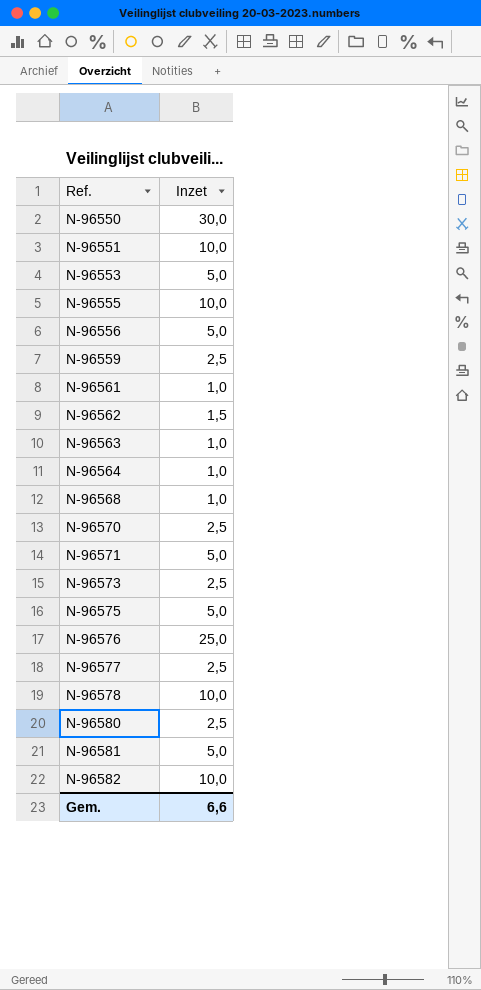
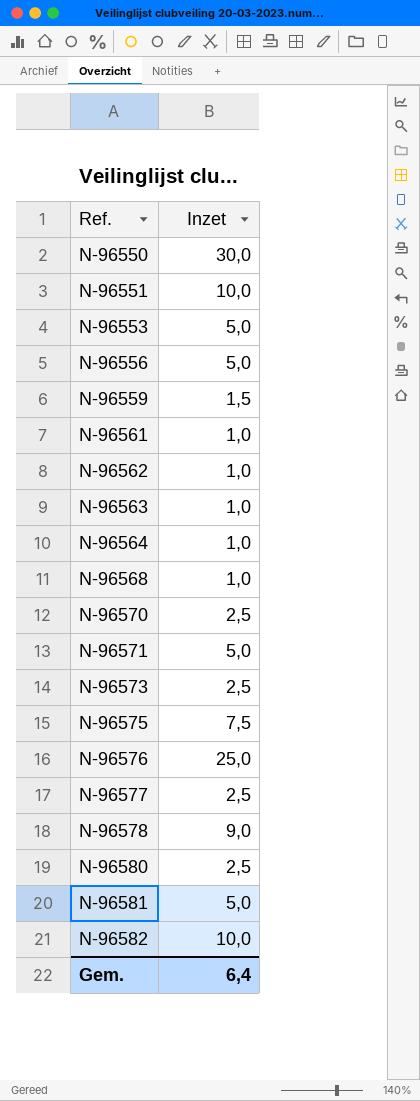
row N-96555: 10,0 -> none
N-96559 | Inzet: 2,5 -> 1,5
N-96562 | Inzet: 1,5 -> 1,0
N-96575 | Inzet: 5,0 -> 7,5
N-96578 | Inzet: 10,0 -> 9,0
Gem. | Inzet: 6,6 -> 6,4

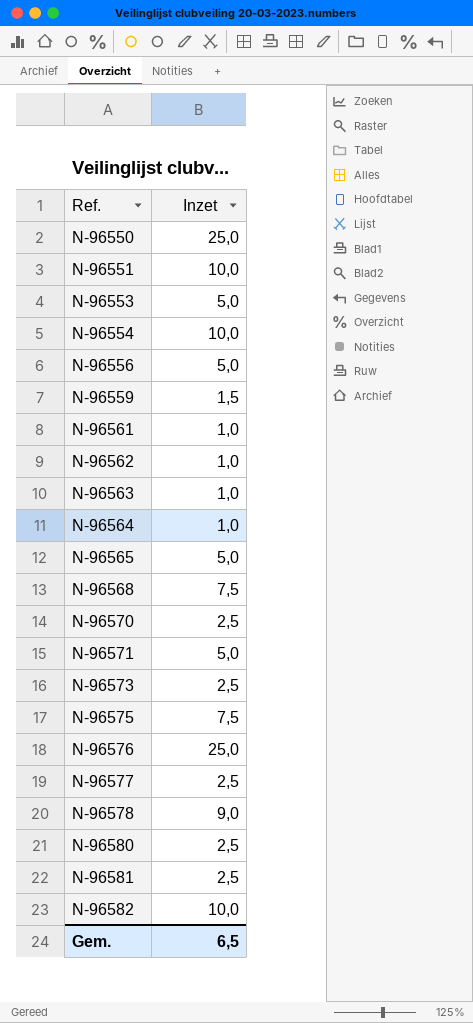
N-96550 | Inzet: 30,0 -> 25,0
row N-96554: none -> 10,0
row N-96565: none -> 5,0
N-96568 | Inzet: 1,0 -> 7,5
N-96581 | Inzet: 5,0 -> 2,5
Gem. | Inzet: 6,4 -> 6,5

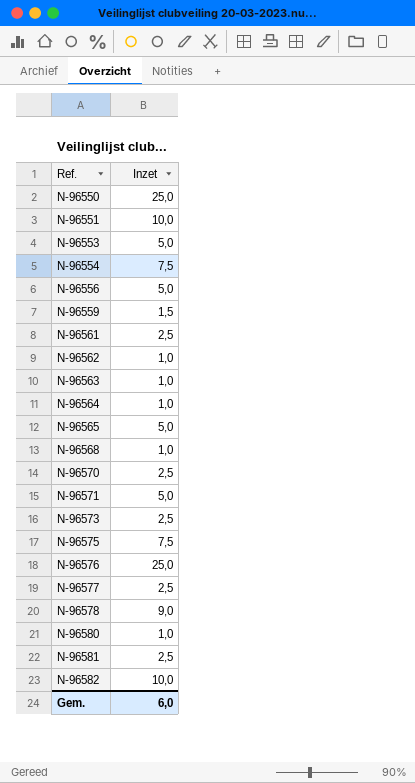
N-96554 | Inzet: 10,0 -> 7,5
N-96561 | Inzet: 1,0 -> 2,5
N-96568 | Inzet: 7,5 -> 1,0
N-96580 | Inzet: 2,5 -> 1,0
Gem. | Inzet: 6,5 -> 6,0

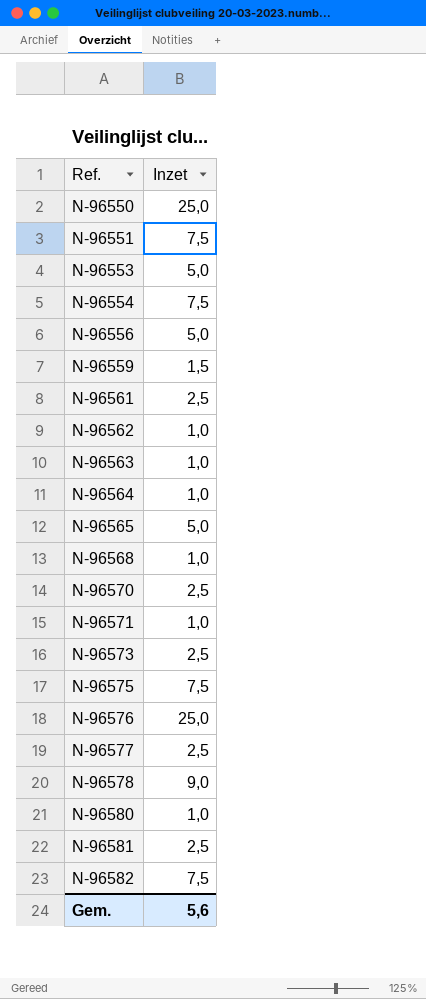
N-96551 | Inzet: 10,0 -> 7,5
N-96571 | Inzet: 5,0 -> 1,0
N-96582 | Inzet: 10,0 -> 7,5
Gem. | Inzet: 6,0 -> 5,6

